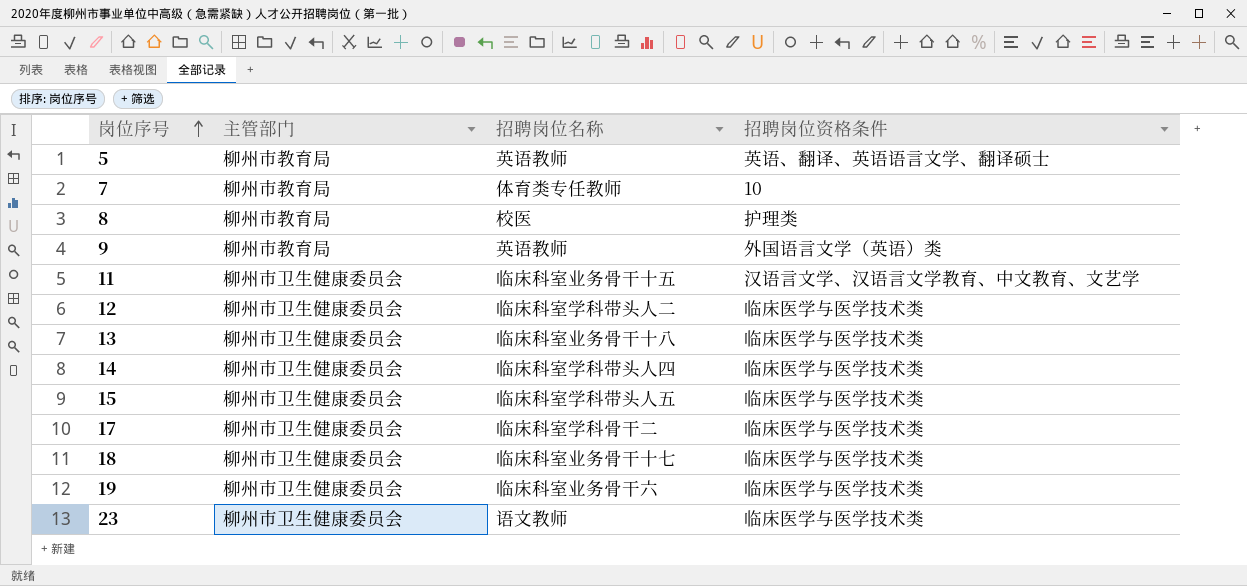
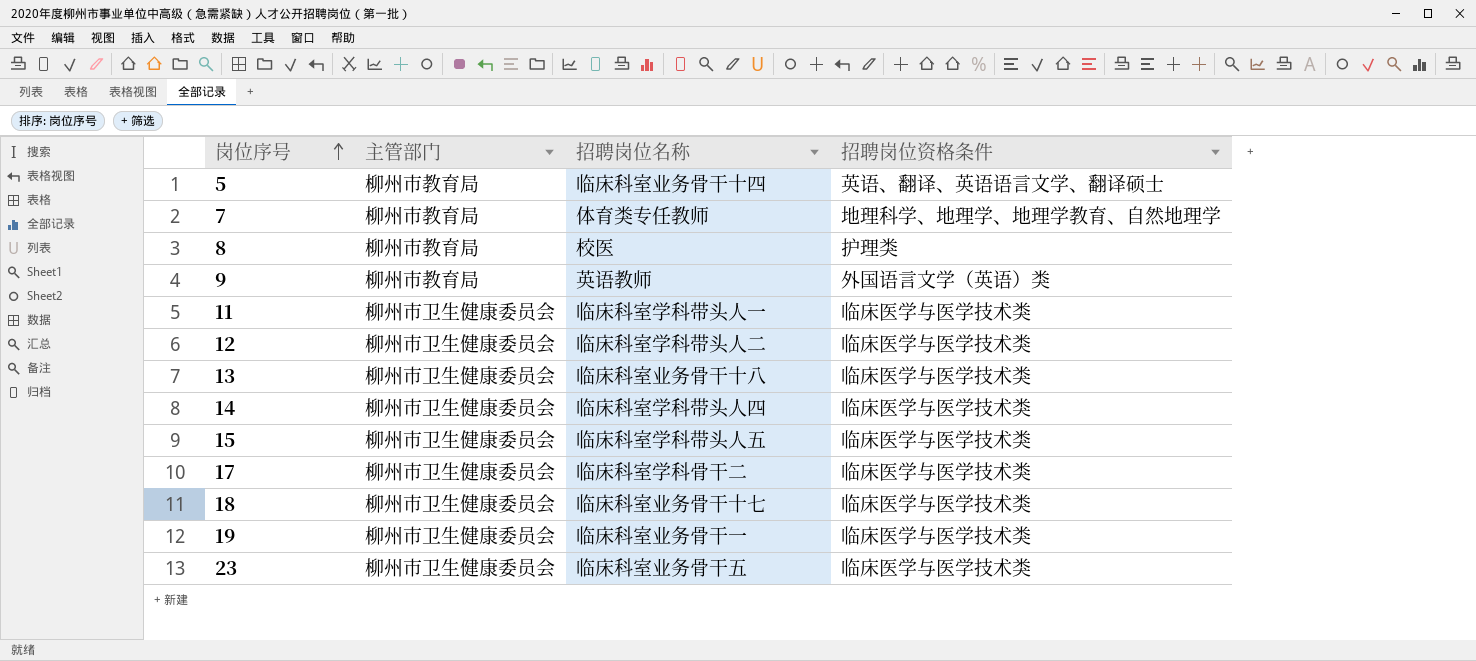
5 | 招聘岗位名称: 英语教师 -> 临床科室业务骨干十四
7 | 招聘岗位资格条件: 10 -> 地理科学、地理学、地理学教育、自然地理学
11 | 招聘岗位名称: 临床科室业务骨干十五 -> 临床科室学科带头人一
11 | 招聘岗位资格条件: 汉语言文学、汉语言文学教育、中文教育、文艺学 -> 临床医学与医学技术类
19 | 招聘岗位名称: 临床科室业务骨干六 -> 临床科室业务骨干一
23 | 招聘岗位名称: 语文教师 -> 临床科室业务骨干五

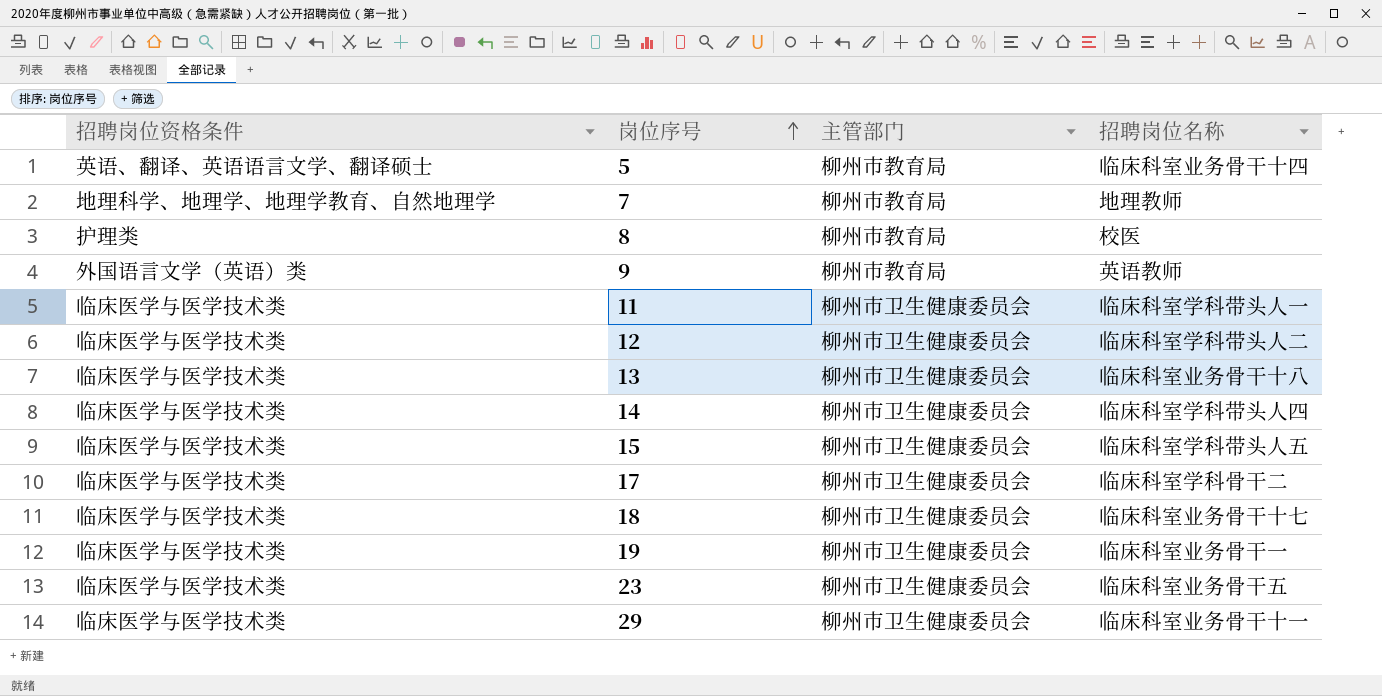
column 招聘岗位资格条件 | position: 4 -> 1
7 | 招聘岗位名称: 体育类专任教师 -> 地理教师
row 29: none -> 临床医学与医学技术类 | 柳州市卫生健康委员会 | 临床科室业务骨干十一

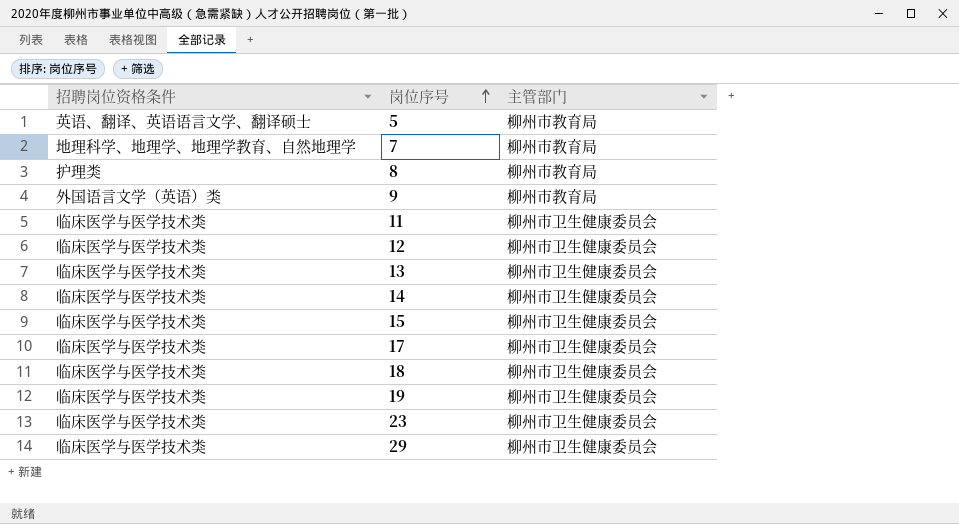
column 招聘岗位名称 | position: 4 -> none

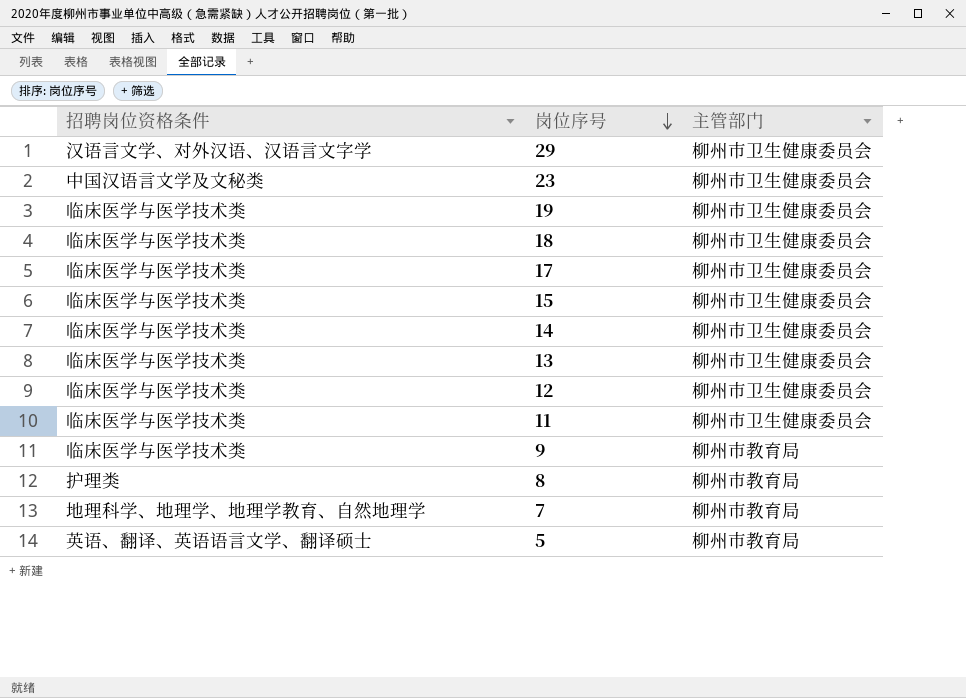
row order: 岗位序号 ascending -> 岗位序号 descending
29 | 招聘岗位资格条件: 临床医学与医学技术类 -> 汉语言文学、对外汉语、汉语言文字学
23 | 招聘岗位资格条件: 临床医学与医学技术类 -> 中国汉语言文学及文秘类
9 | 招聘岗位资格条件: 外国语言文学（英语）类 -> 临床医学与医学技术类

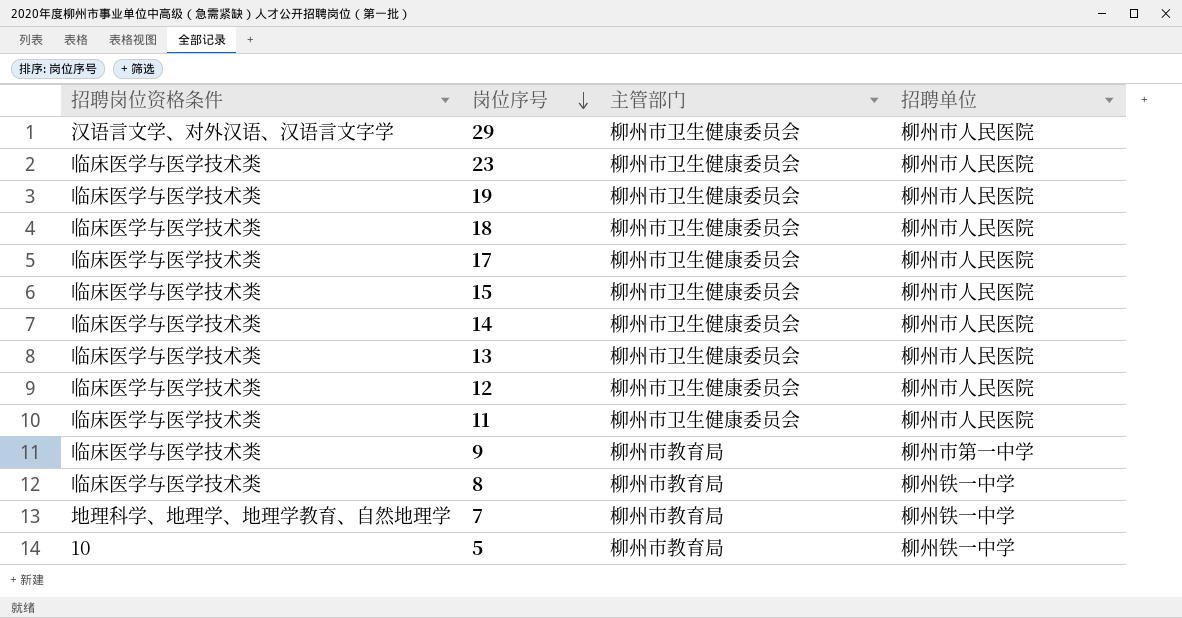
column 招聘单位 | position: none -> 4
23 | 招聘岗位资格条件: 中国汉语言文学及文秘类 -> 临床医学与医学技术类
8 | 招聘岗位资格条件: 护理类 -> 临床医学与医学技术类
5 | 招聘岗位资格条件: 英语、翻译、英语语言文学、翻译硕士 -> 10

